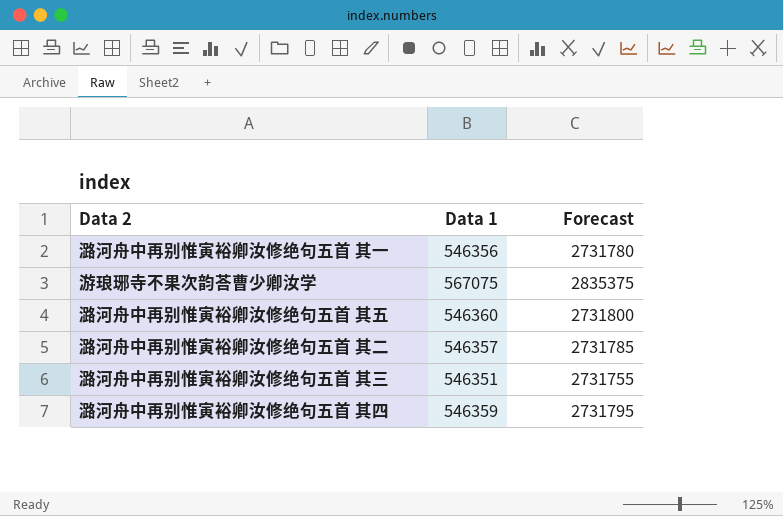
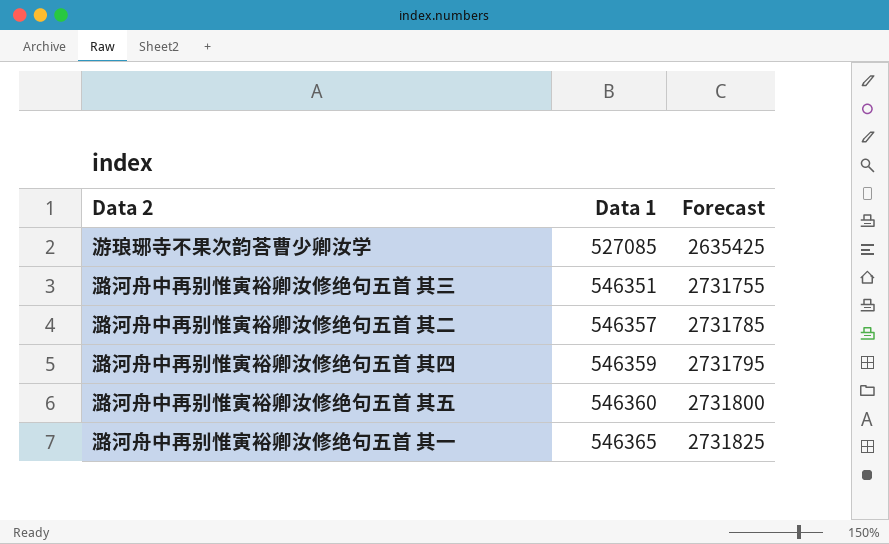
row order: none -> Data 1 ascending
游琅琊寺不果次韵荅曹少卿汝学 | Data 1: 567075 -> 527085
游琅琊寺不果次韵荅曹少卿汝学 | Forecast: 2835375 -> 2635425
潞河舟中再别惟寅裕卿汝修绝句五首 其一 | Data 1: 546356 -> 546365
潞河舟中再别惟寅裕卿汝修绝句五首 其一 | Forecast: 2731780 -> 2731825

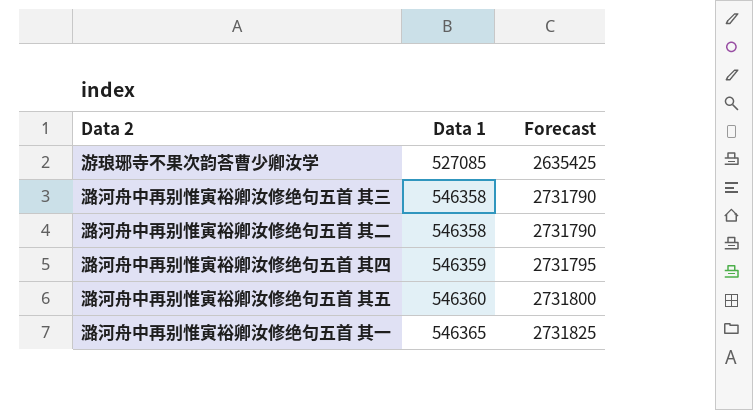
潞河舟中再别惟寅裕卿汝修绝句五首 其三 | Data 1: 546351 -> 546358
潞河舟中再别惟寅裕卿汝修绝句五首 其三 | Forecast: 2731755 -> 2731790
潞河舟中再别惟寅裕卿汝修绝句五首 其二 | Data 1: 546357 -> 546358
潞河舟中再别惟寅裕卿汝修绝句五首 其二 | Forecast: 2731785 -> 2731790

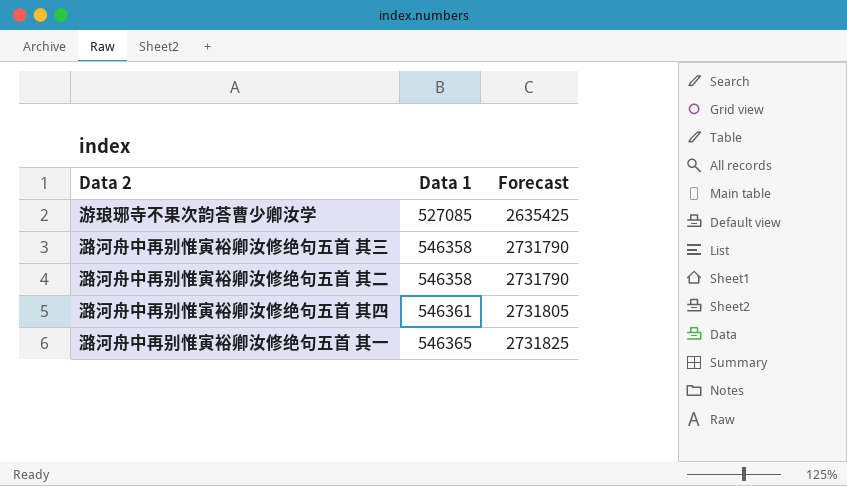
row 潞河舟中再别惟寅裕卿汝修绝句五首 其五: 546360 | 2731800 -> none
潞河舟中再别惟寅裕卿汝修绝句五首 其四 | Data 1: 546359 -> 546361
潞河舟中再别惟寅裕卿汝修绝句五首 其四 | Forecast: 2731795 -> 2731805

